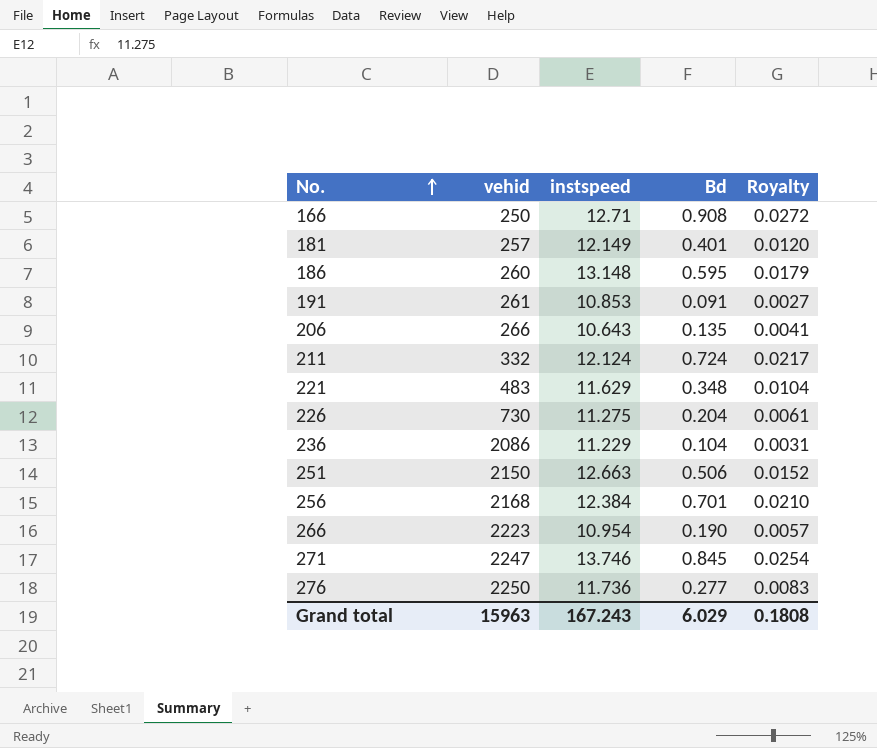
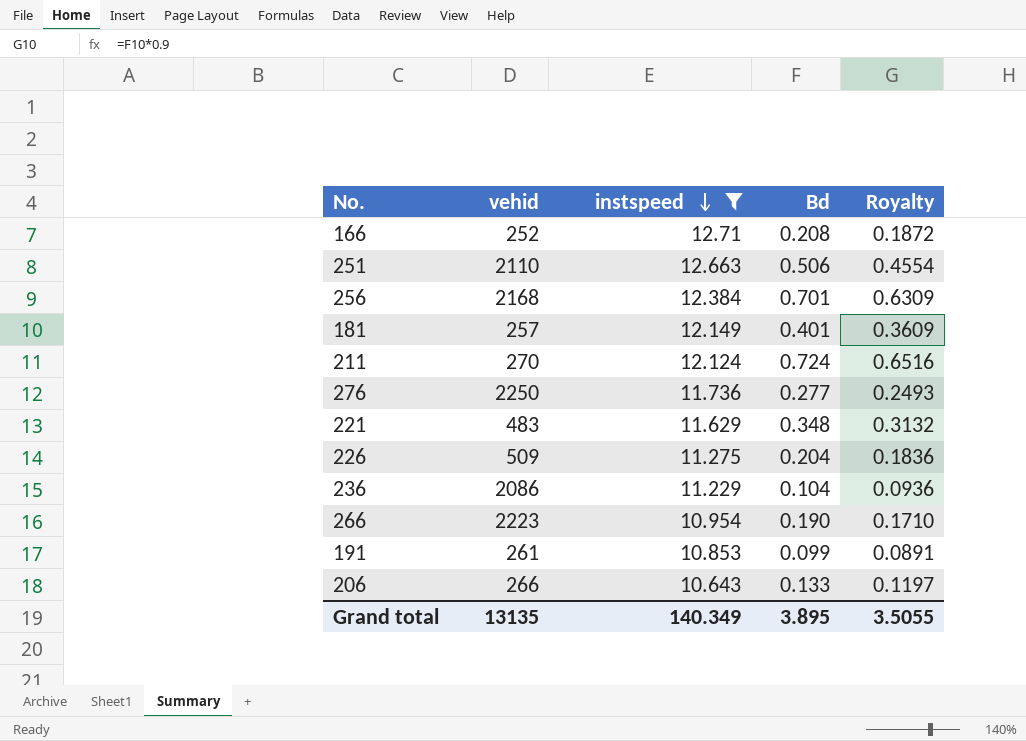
filter: none -> instspeed <= 12.71
row order: No. ascending -> instspeed descending
column Royalty | formula: [Bd] * 0.03 -> [Bd] * 0.9
166 | vehid: 250 -> 252
166 | Bd: 0.908 -> 0.208
251 | vehid: 2150 -> 2110
211 | vehid: 332 -> 270
226 | vehid: 730 -> 509
191 | Bd: 0.091 -> 0.099
206 | Bd: 0.135 -> 0.133
Grand total | vehid: 15963 -> 13135
Grand total | instspeed: 167.243 -> 140.349
Grand total | Bd: 6.029 -> 3.895
Grand total | Royalty: 0.1808 -> 3.5055

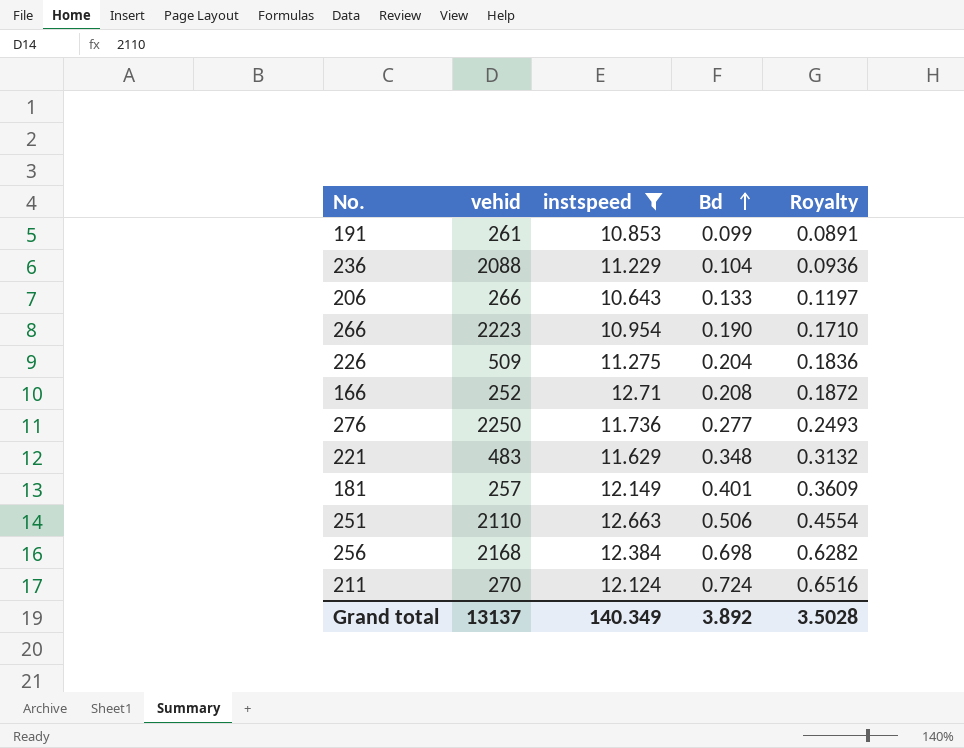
row order: instspeed descending -> Bd ascending
236 | vehid: 2086 -> 2088
256 | Bd: 0.701 -> 0.698
256 | Royalty: 0.6309 -> 0.6282
Grand total | vehid: 13135 -> 13137
Grand total | Bd: 3.895 -> 3.892
Grand total | Royalty: 3.5055 -> 3.5028

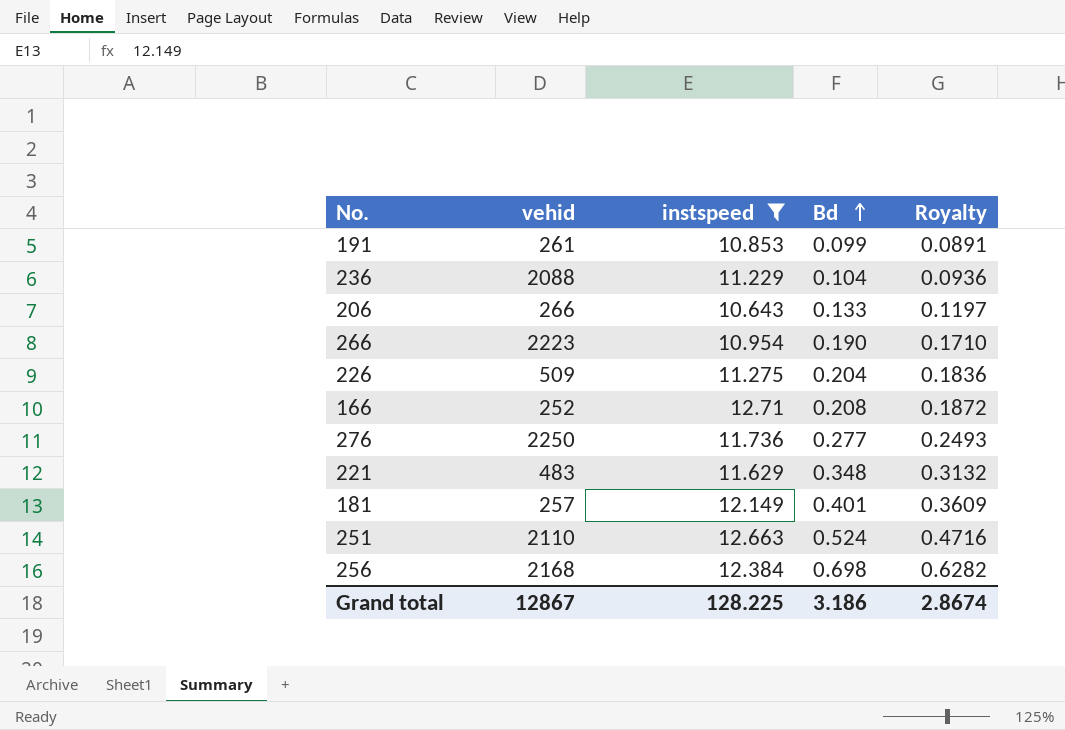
row 211: 270 | 12.124 | 0.724 | 0.6516 -> none
251 | Bd: 0.506 -> 0.524
251 | Royalty: 0.4554 -> 0.4716
Grand total | vehid: 13137 -> 12867
Grand total | instspeed: 140.349 -> 128.225
Grand total | Bd: 3.892 -> 3.186
Grand total | Royalty: 3.5028 -> 2.8674

